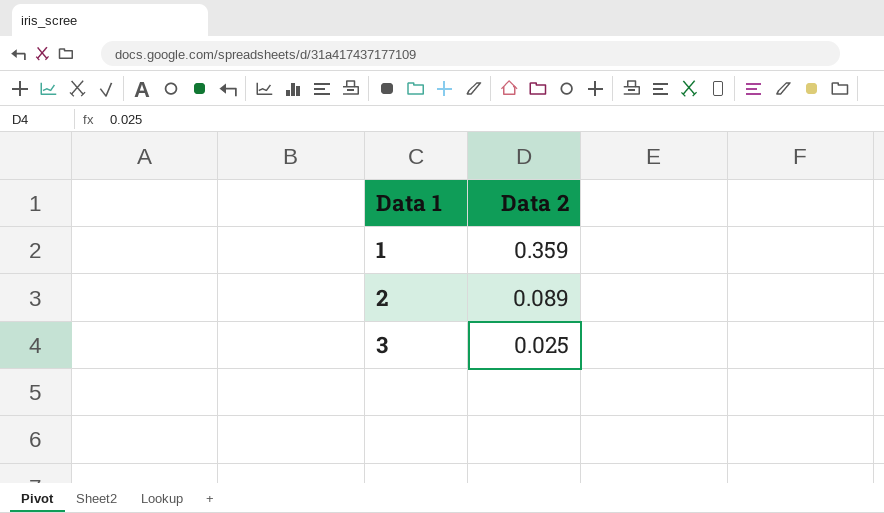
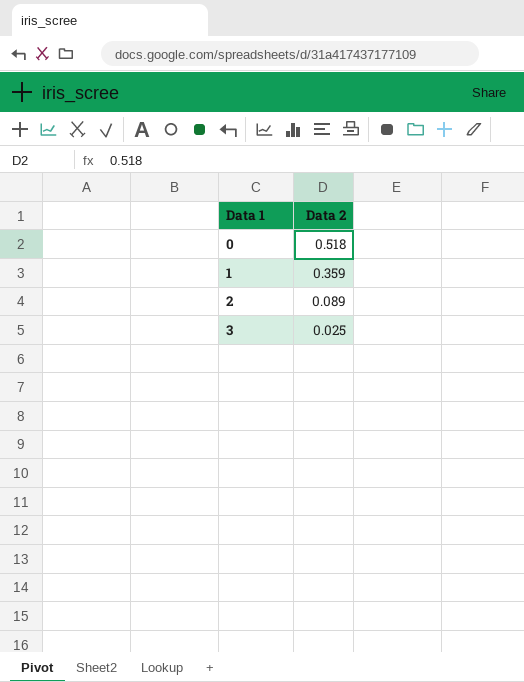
row 0: none -> 0.518

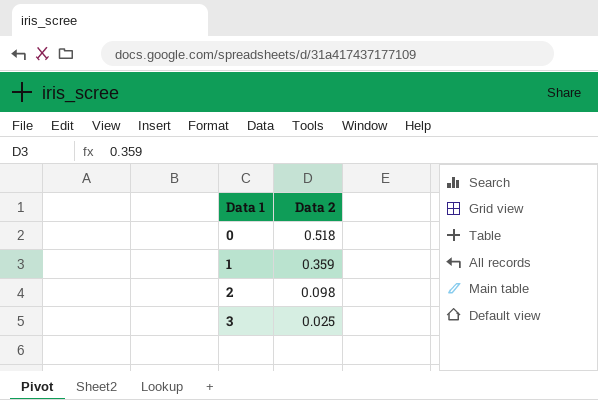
2 | Data 2: 0.089 -> 0.098

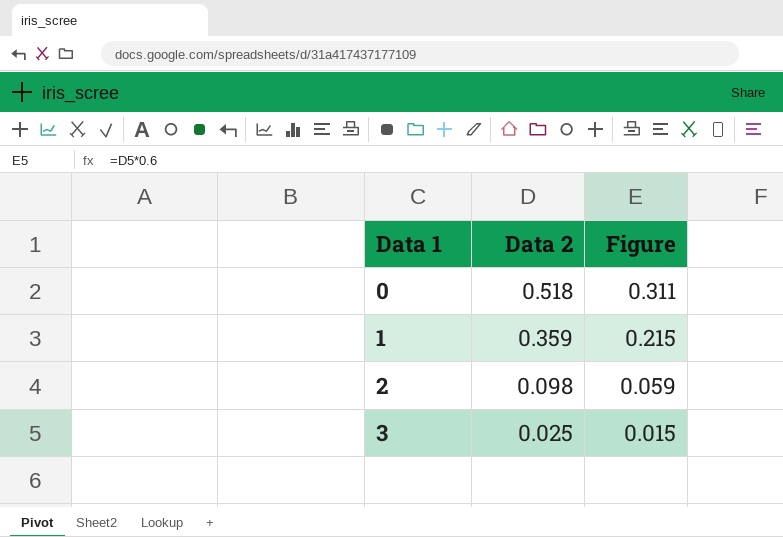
column Figure | formula: none -> [Data 2] * 0.6

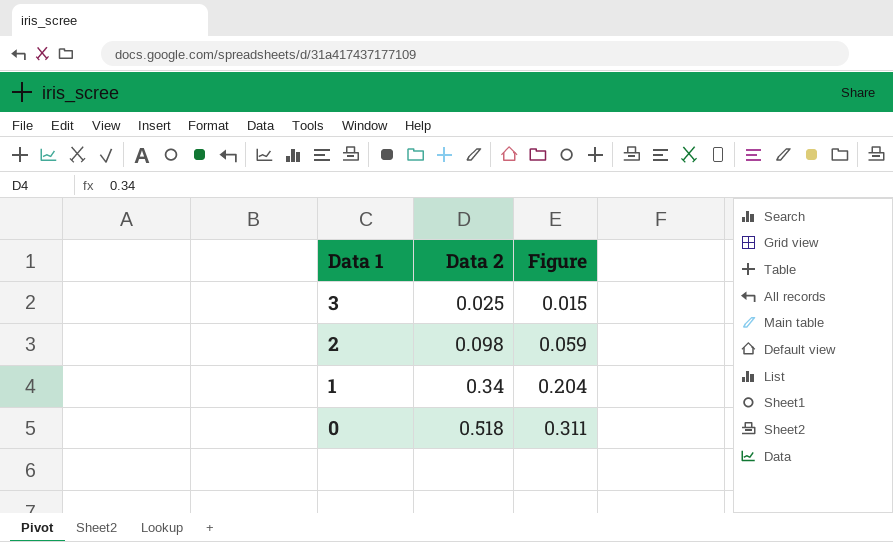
row order: Data 1 ascending -> Data 1 descending
1 | Data 2: 0.359 -> 0.34
1 | Figure: 0.215 -> 0.204

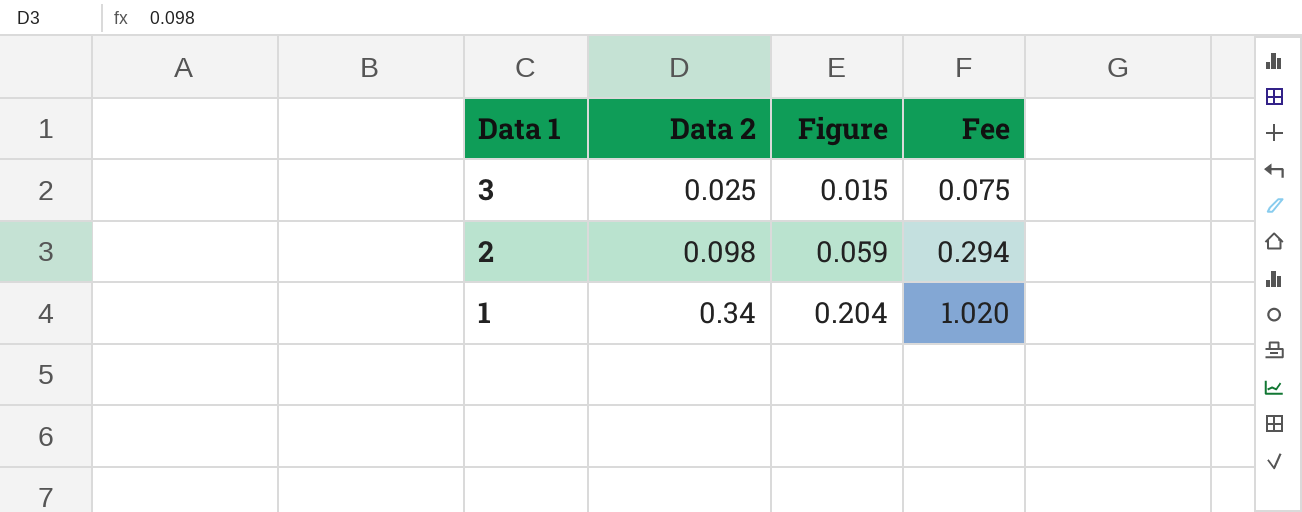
column Fee | formula: none -> [Data 2] * 3
row 0: 0.518 | 0.311 -> none

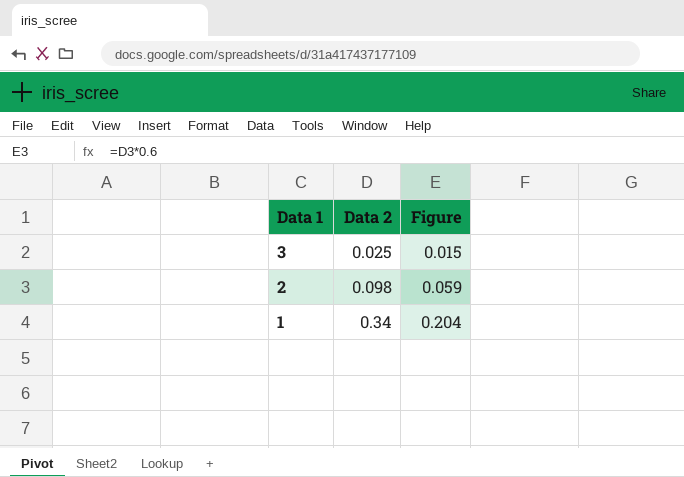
column Fee | formula: [Data 2] * 3 -> none

